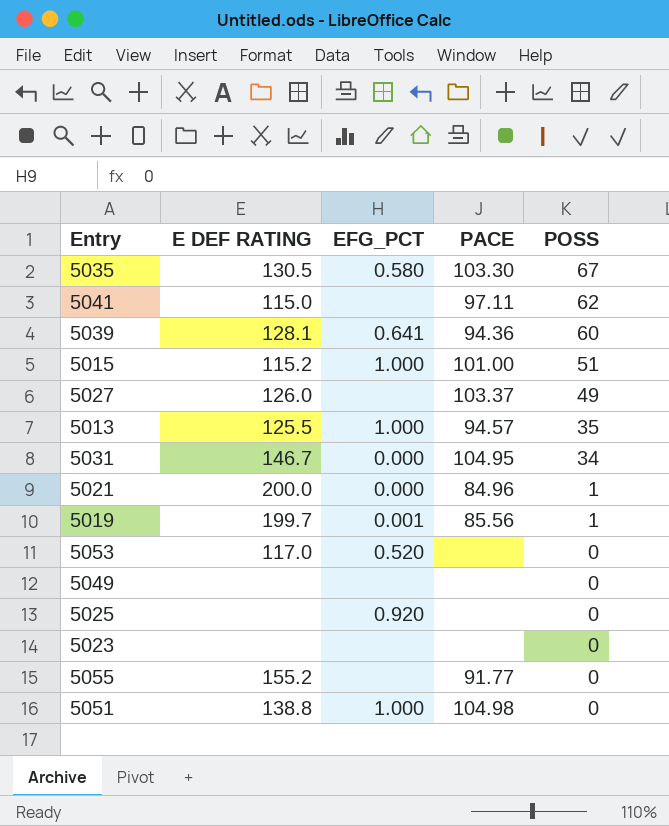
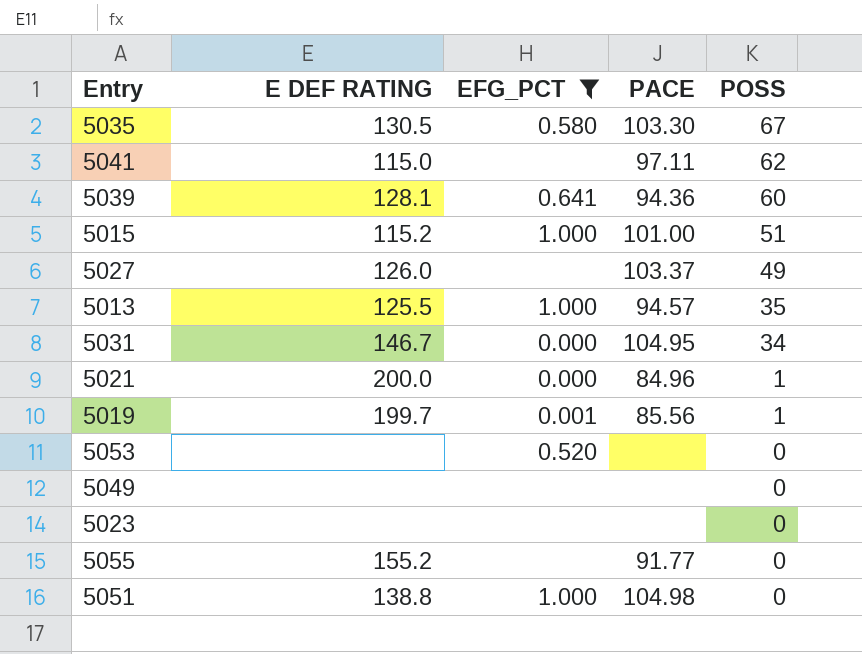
filter: none -> EFG_PCT != 0.920
5053 | E DEF RATING: 117.0 -> none

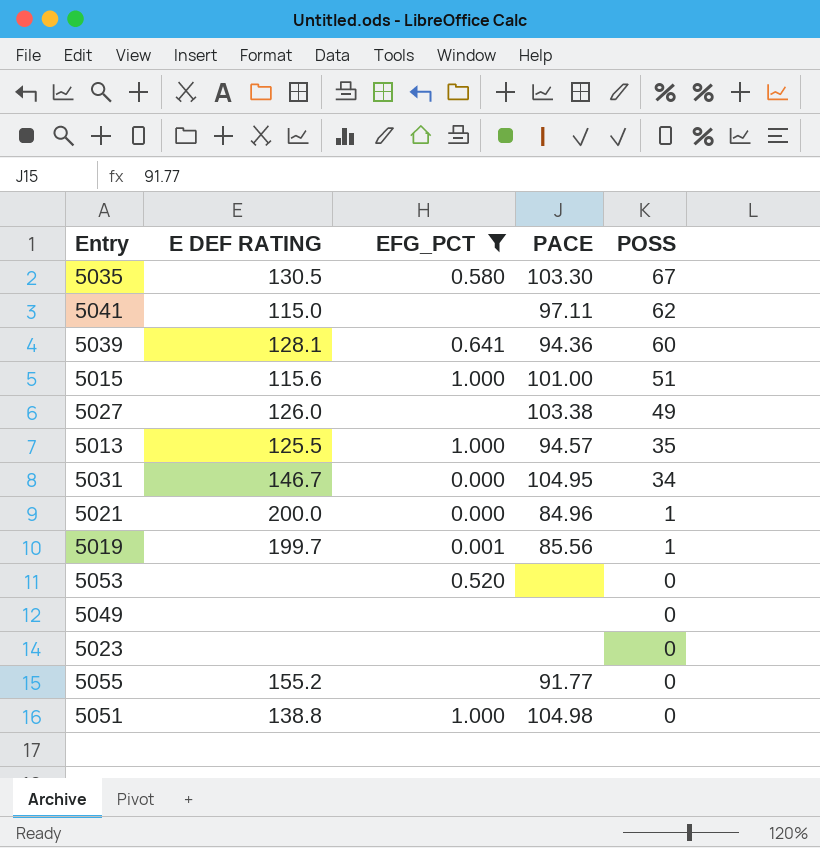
5015 | E DEF RATING: 115.2 -> 115.6
5027 | PACE: 103.37 -> 103.38

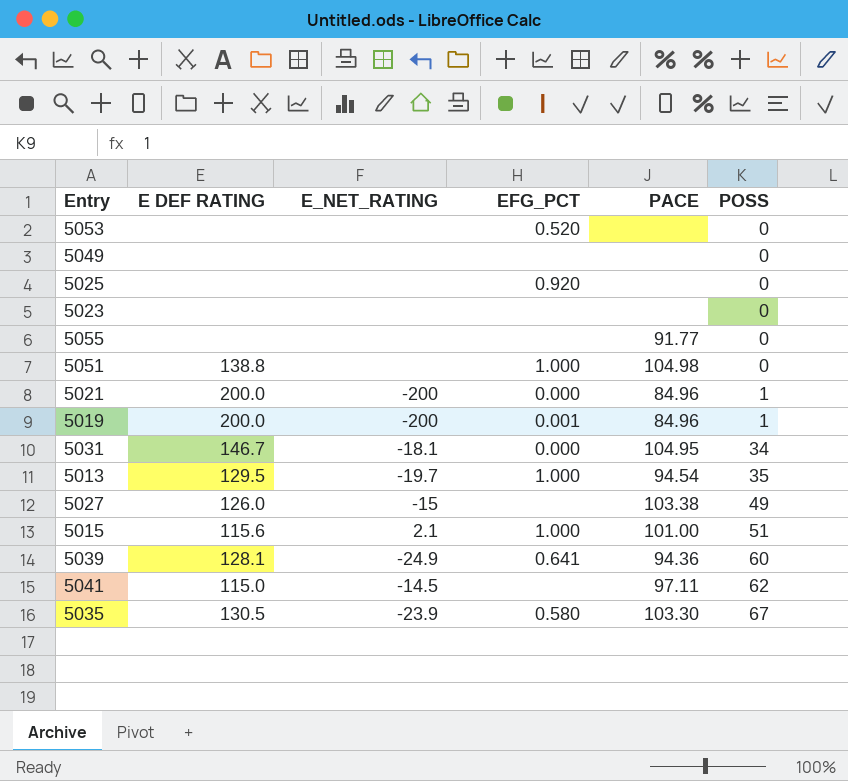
filter: EFG_PCT != 0.920 -> none
row order: POSS descending -> POSS ascending
column E_NET_RATING | position: none -> 3
5055 | E DEF RATING: 155.2 -> none
5019 | E DEF RATING: 199.7 -> 200.0
5019 | PACE: 85.56 -> 84.96
5013 | E DEF RATING: 125.5 -> 129.5
5013 | PACE: 94.57 -> 94.54

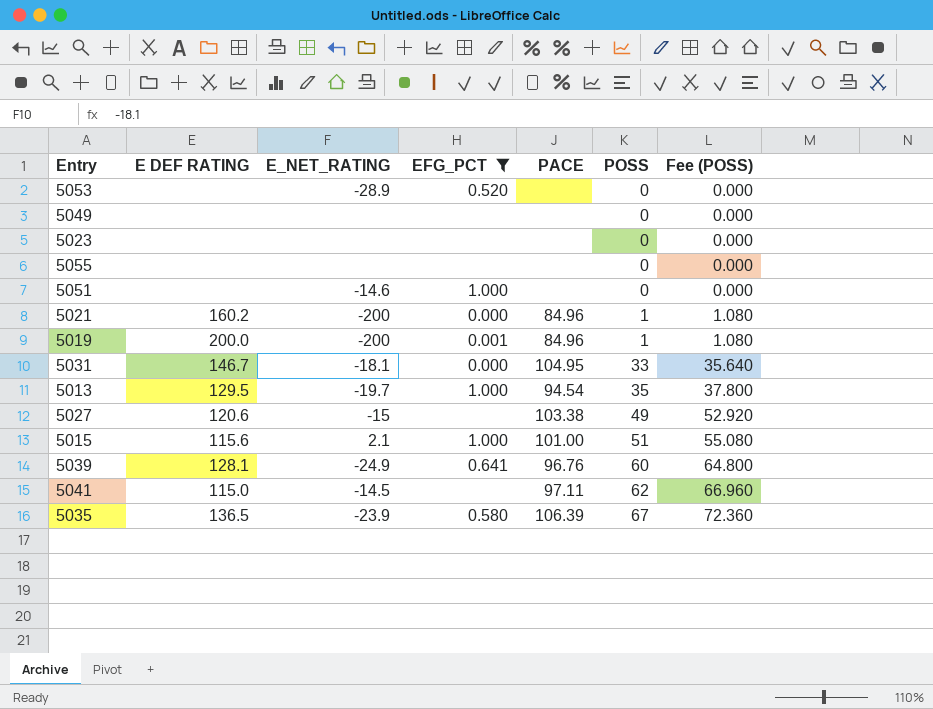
filter: none -> EFG_PCT != 0.920
column Fee (POSS) | formula: none -> [POSS] * 1.08
5053 | E_NET_RATING: none -> -28.9
5055 | PACE: 91.77 -> none
5051 | E DEF RATING: 138.8 -> none
5051 | E_NET_RATING: none -> -14.6
5051 | PACE: 104.98 -> none
5021 | E DEF RATING: 200.0 -> 160.2
5031 | POSS: 34 -> 33
5027 | E DEF RATING: 126.0 -> 120.6
5039 | PACE: 94.36 -> 96.76
5035 | E DEF RATING: 130.5 -> 136.5
5035 | PACE: 103.30 -> 106.39

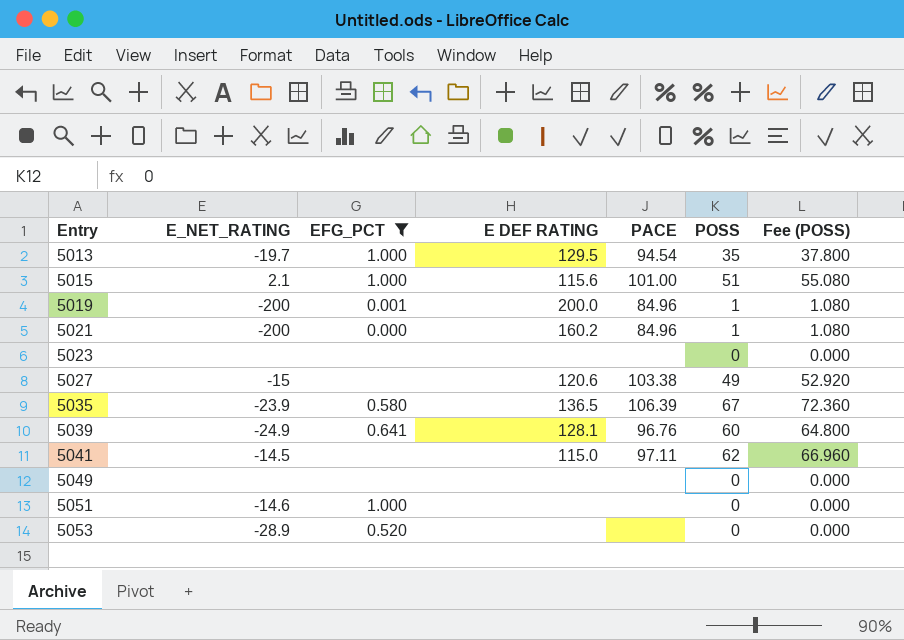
row order: POSS ascending -> Entry ascending
column E DEF RATING | position: 2 -> 4
row 5055: none | none | none | none | 0 | 0.000 -> none
row 5031: 146.7 | -18.1 | 0.000 | 104.95 | 33 | 35.640 -> none

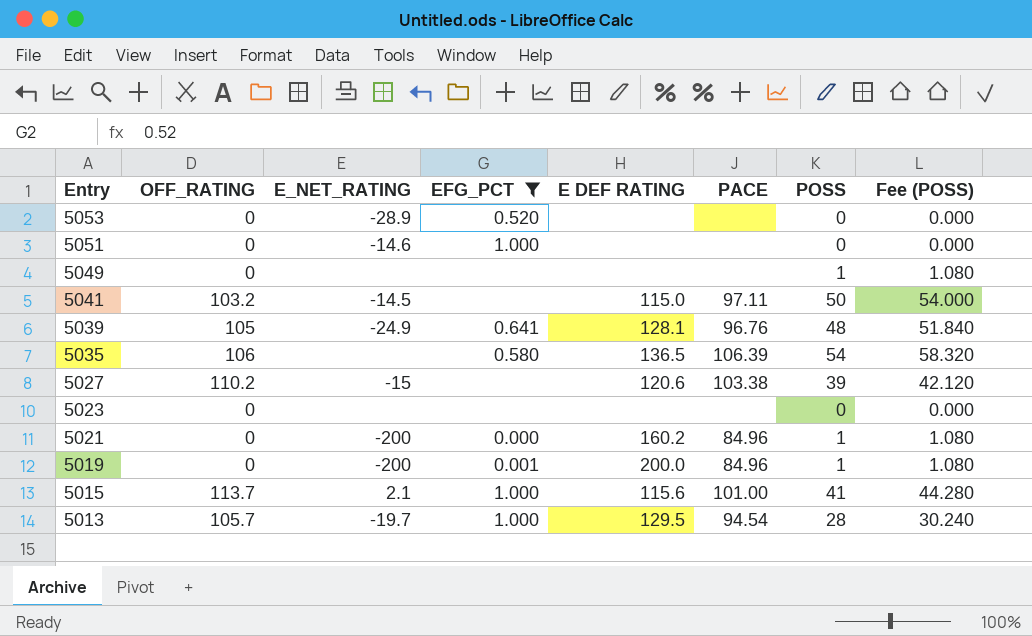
row order: Entry ascending -> Entry descending
column OFF_RATING | position: none -> 2
5049 | POSS: 0 -> 1
5049 | Fee (POSS): 0.000 -> 1.080
5041 | POSS: 62 -> 50
5041 | Fee (POSS): 66.960 -> 54.000
5039 | POSS: 60 -> 48
5039 | Fee (POSS): 64.800 -> 51.840
5035 | E_NET_RATING: -23.9 -> none
5035 | POSS: 67 -> 54
5035 | Fee (POSS): 72.360 -> 58.320
5027 | POSS: 49 -> 39
5027 | Fee (POSS): 52.920 -> 42.120
5015 | POSS: 51 -> 41
5015 | Fee (POSS): 55.080 -> 44.280
5013 | POSS: 35 -> 28
5013 | Fee (POSS): 37.800 -> 30.240

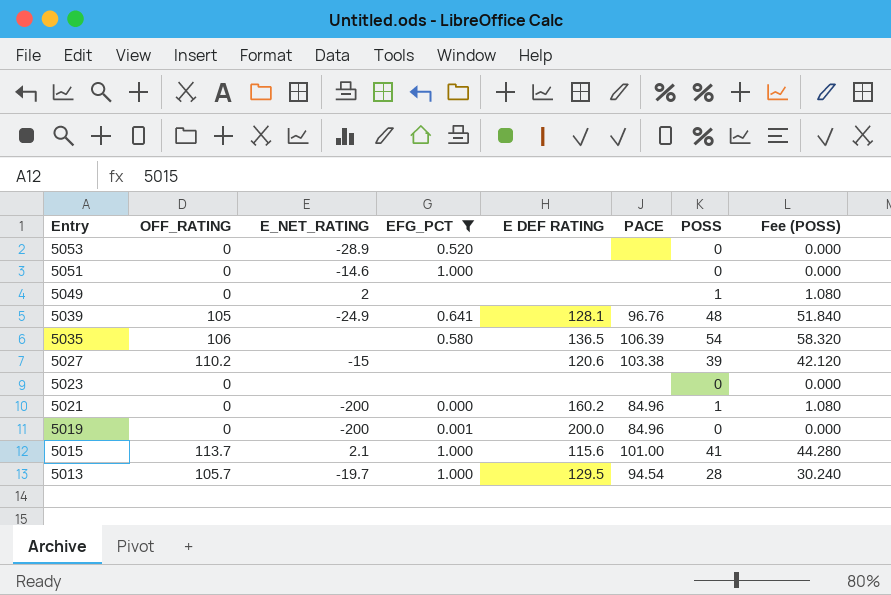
row 5041: 103.2 | -14.5 | none | 115.0 | 97.11 | 50 | 54.000 -> none
5049 | E_NET_RATING: none -> 2
5019 | POSS: 1 -> 0
5019 | Fee (POSS): 1.080 -> 0.000

